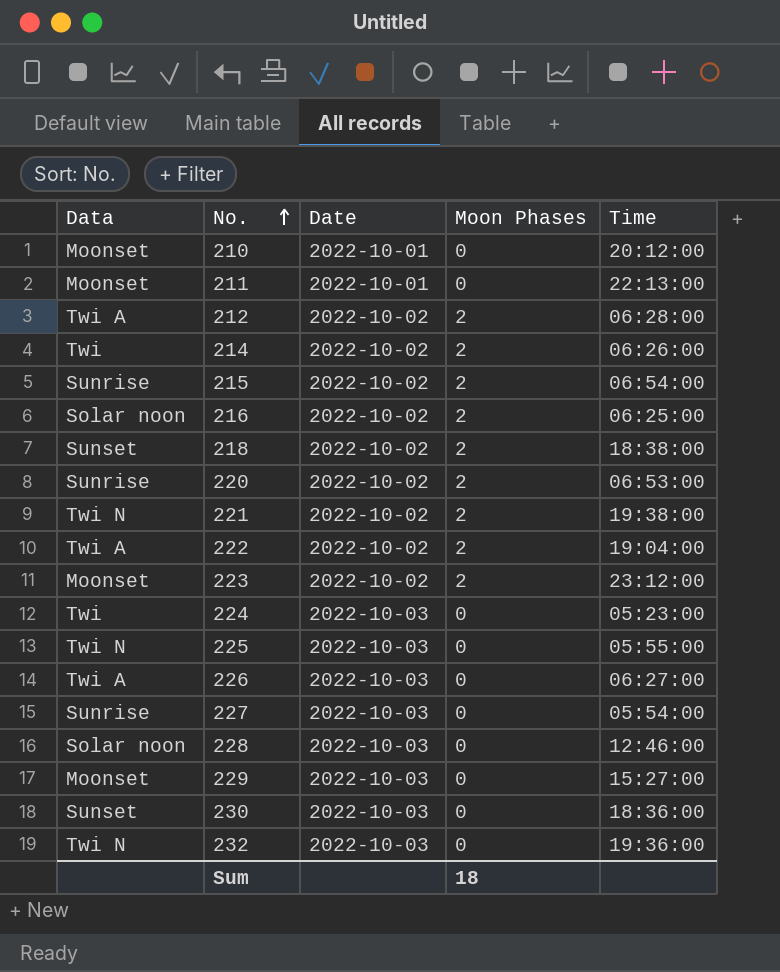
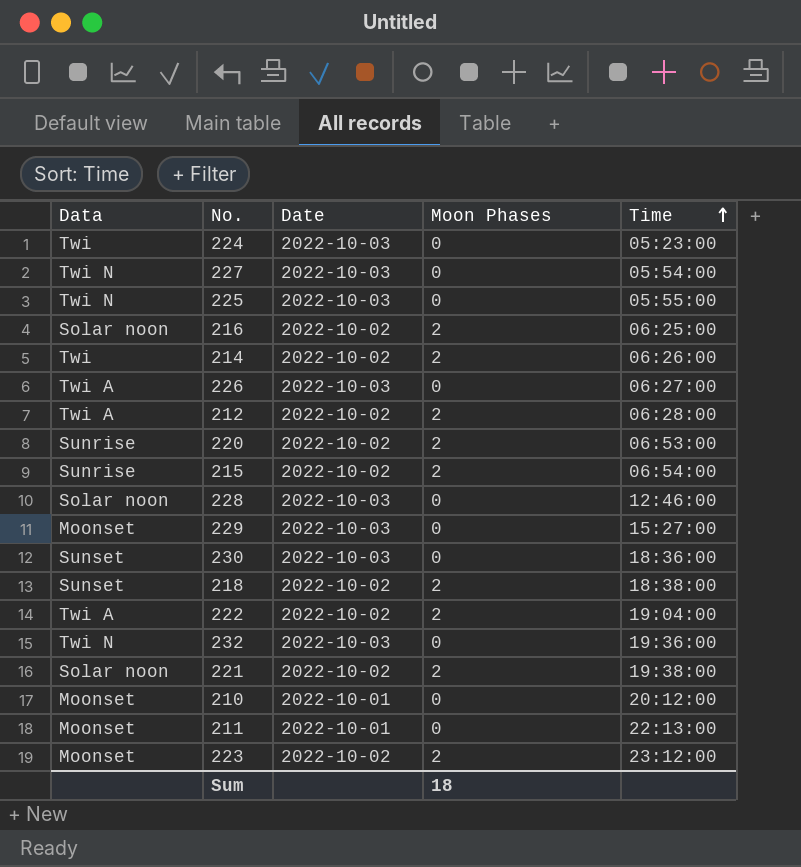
row order: No. ascending -> Time ascending
227 | Data: Sunrise -> Twi N
221 | Data: Twi N -> Solar noon

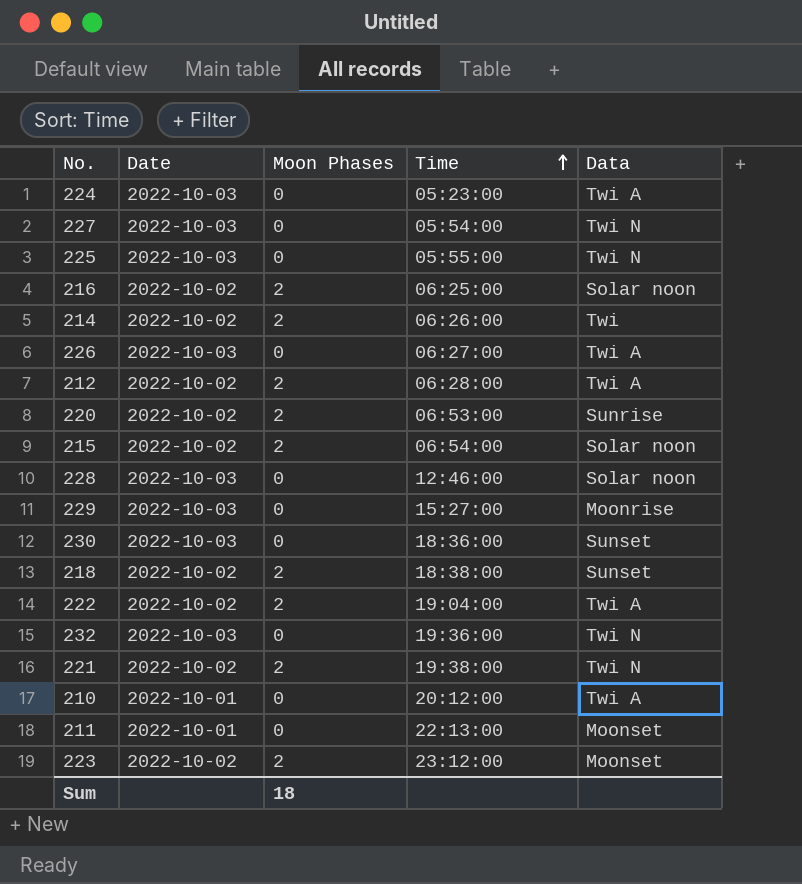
column Data | position: 1 -> 5
224 | Data: Twi -> Twi A
215 | Data: Sunrise -> Solar noon
229 | Data: Moonset -> Moonrise
221 | Data: Solar noon -> Twi N
210 | Data: Moonset -> Twi A

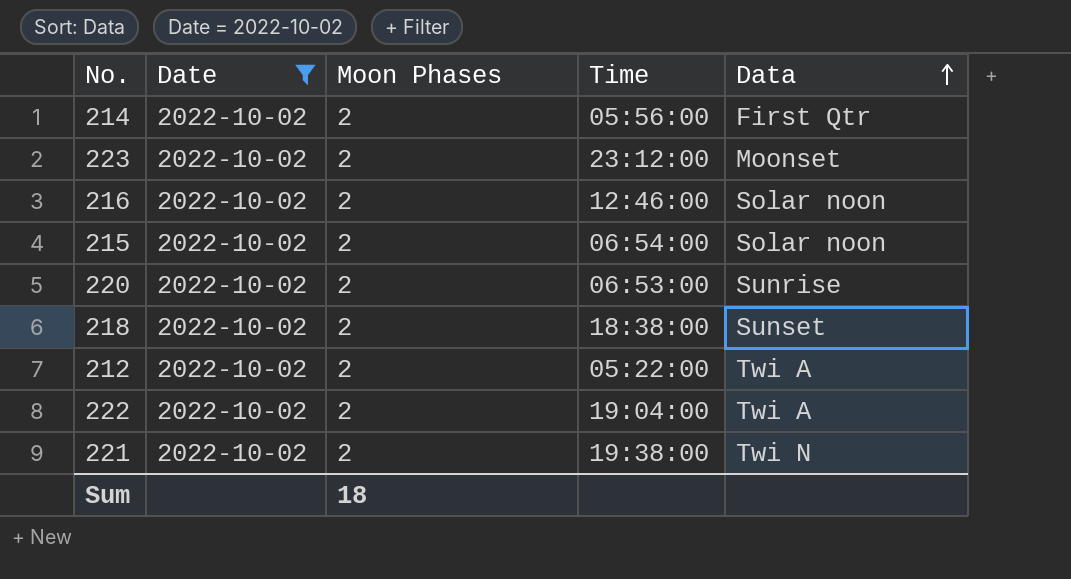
filter: none -> Date = 2022-10-02
row order: Time ascending -> Data ascending
214 | Time: 06:26:00 -> 05:56:00
214 | Data: Twi -> First Qtr
216 | Time: 06:25:00 -> 12:46:00
212 | Time: 06:28:00 -> 05:22:00

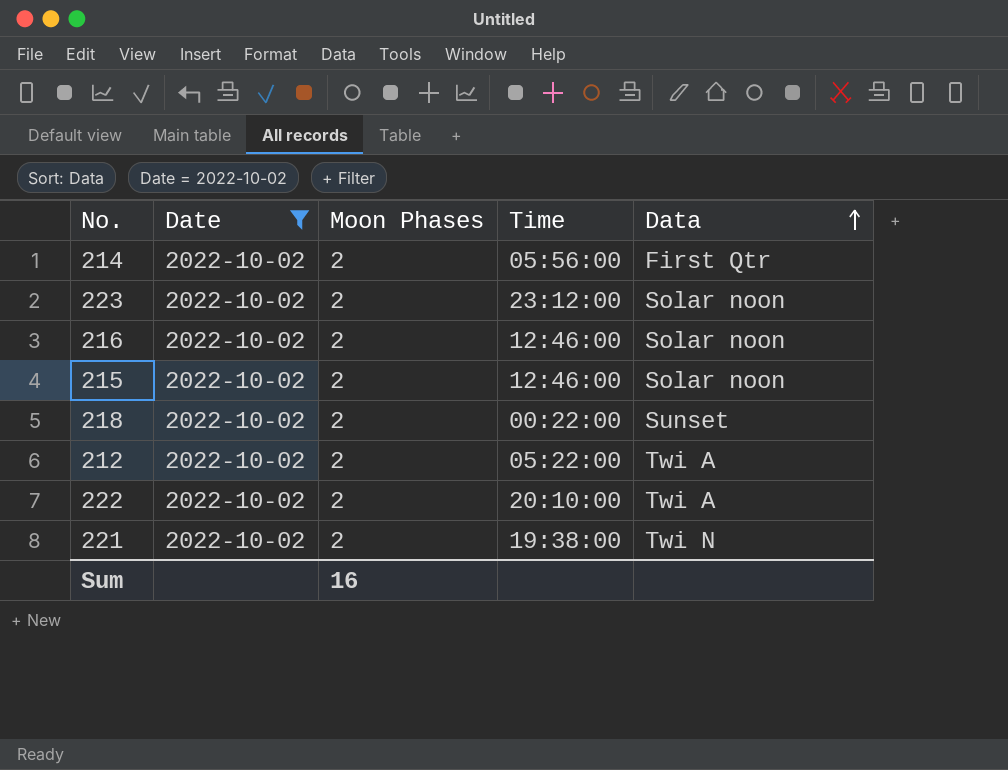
row 220: 2022-10-02 | 2 | 06:53:00 | Sunrise -> none
223 | Data: Moonset -> Solar noon
215 | Time: 06:54:00 -> 12:46:00
218 | Time: 18:38:00 -> 00:22:00
222 | Time: 19:04:00 -> 20:10:00
Sum | Moon Phases: 18 -> 16

